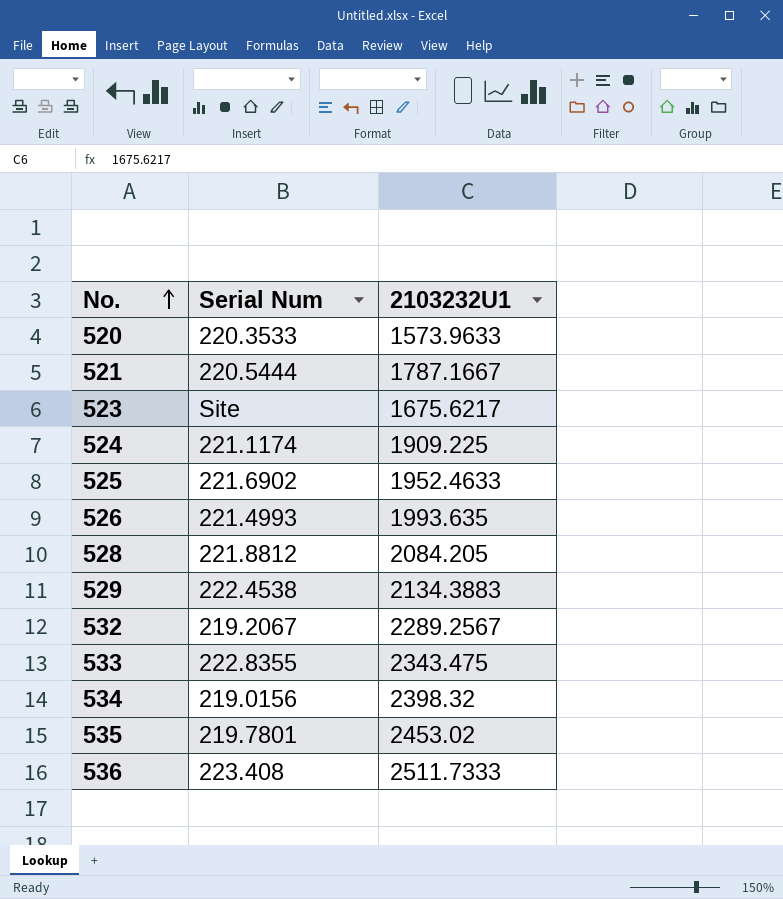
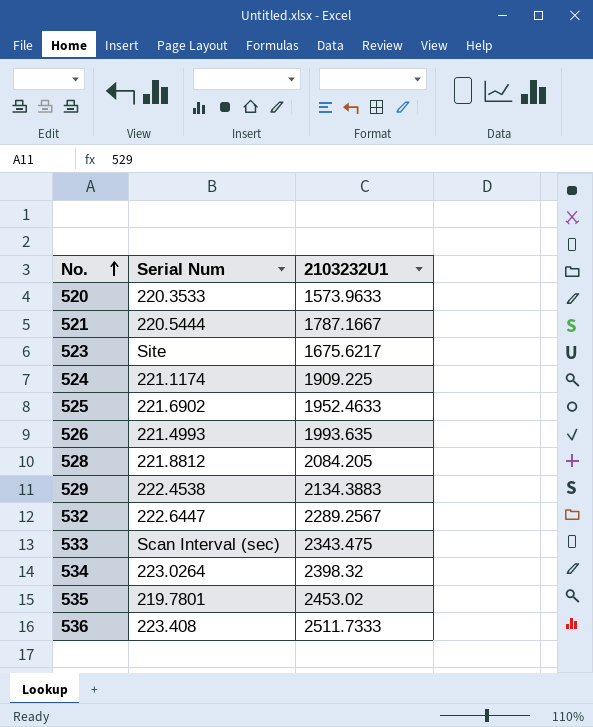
532 | Serial Num: 219.2067 -> 222.6447
533 | Serial Num: 222.8355 -> Scan Interval (sec)
534 | Serial Num: 219.0156 -> 223.0264

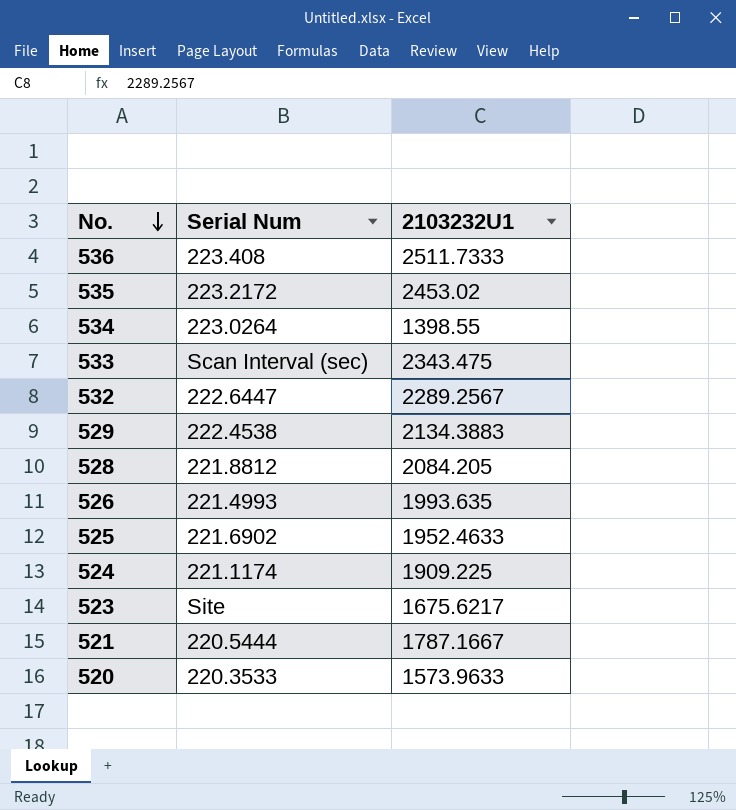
row order: No. ascending -> No. descending
535 | Serial Num: 219.7801 -> 223.2172
534 | 2103232U1: 2398.32 -> 1398.55

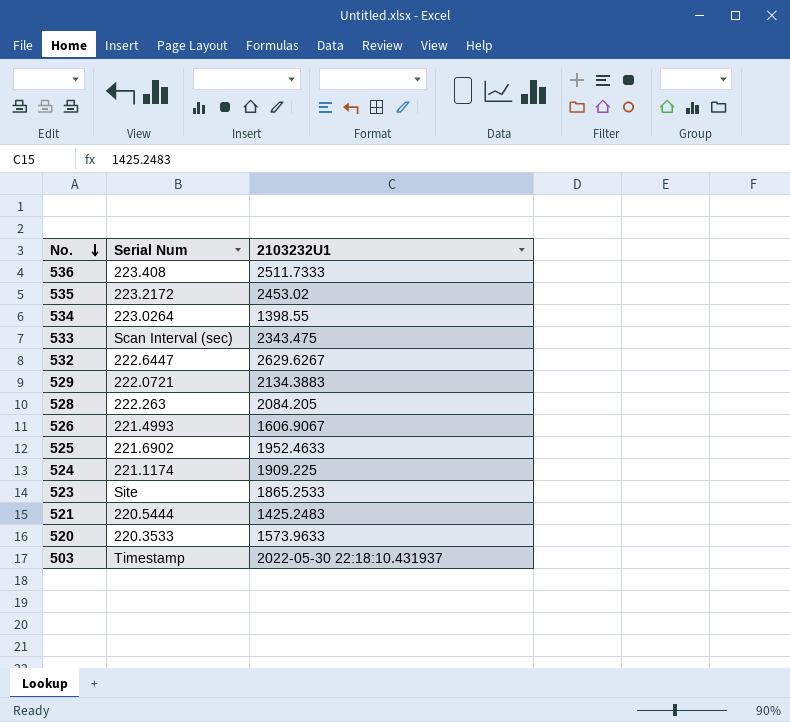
532 | 2103232U1: 2289.2567 -> 2629.6267
529 | Serial Num: 222.4538 -> 222.0721
528 | Serial Num: 221.8812 -> 222.263
526 | 2103232U1: 1993.635 -> 1606.9067
523 | 2103232U1: 1675.6217 -> 1865.2533
521 | 2103232U1: 1787.1667 -> 1425.2483
row 503: none -> Timestamp | 2022-05-30 22:18:10.431937

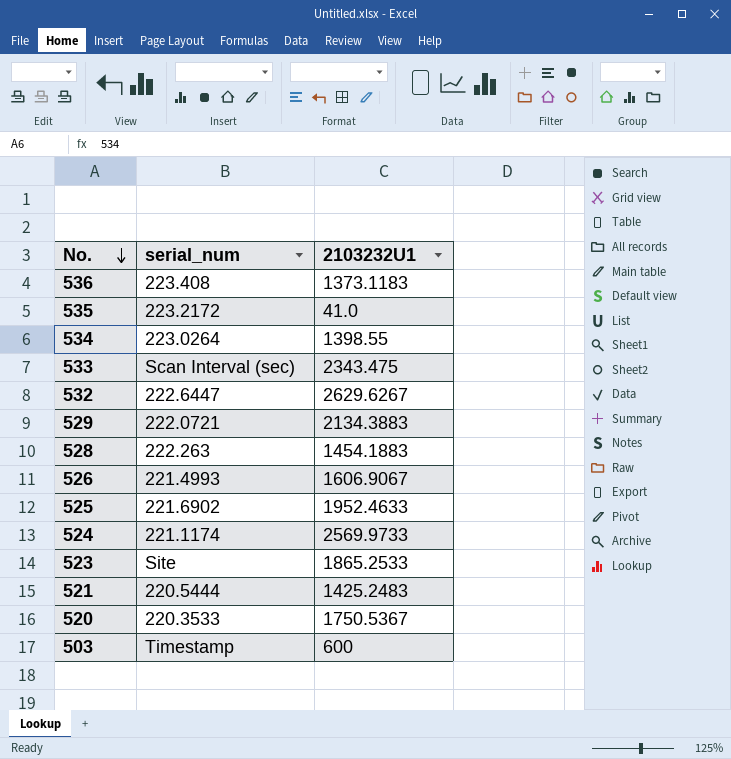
column name: Serial Num -> serial_num
536 | 2103232U1: 2511.7333 -> 1373.1183
535 | 2103232U1: 2453.02 -> 41.0
528 | 2103232U1: 2084.205 -> 1454.1883
524 | 2103232U1: 1909.225 -> 2569.9733
520 | 2103232U1: 1573.9633 -> 1750.5367
503 | 2103232U1: 2022-05-30 22:18:10.431937 -> 600

